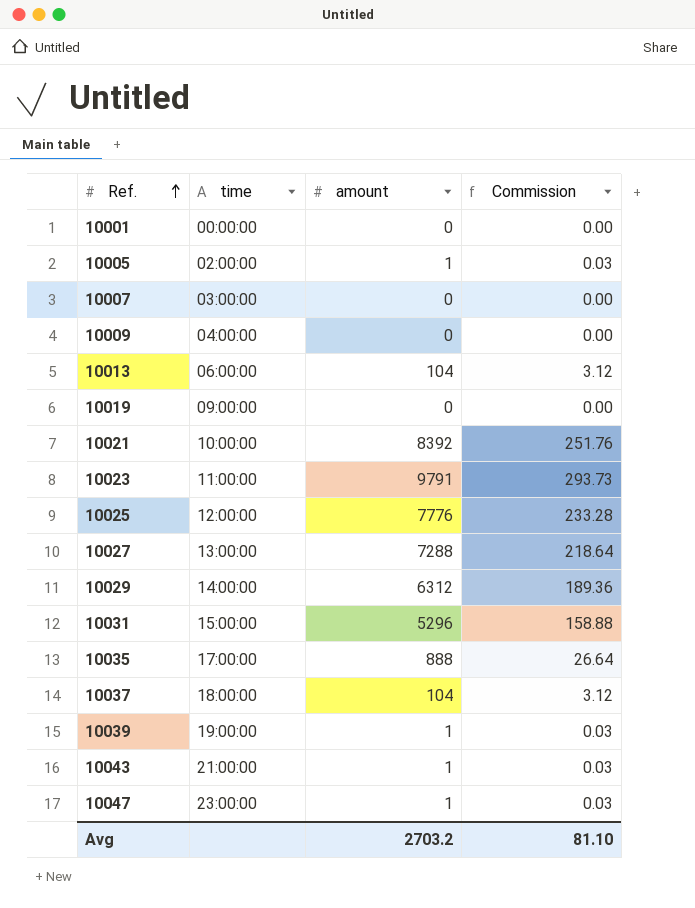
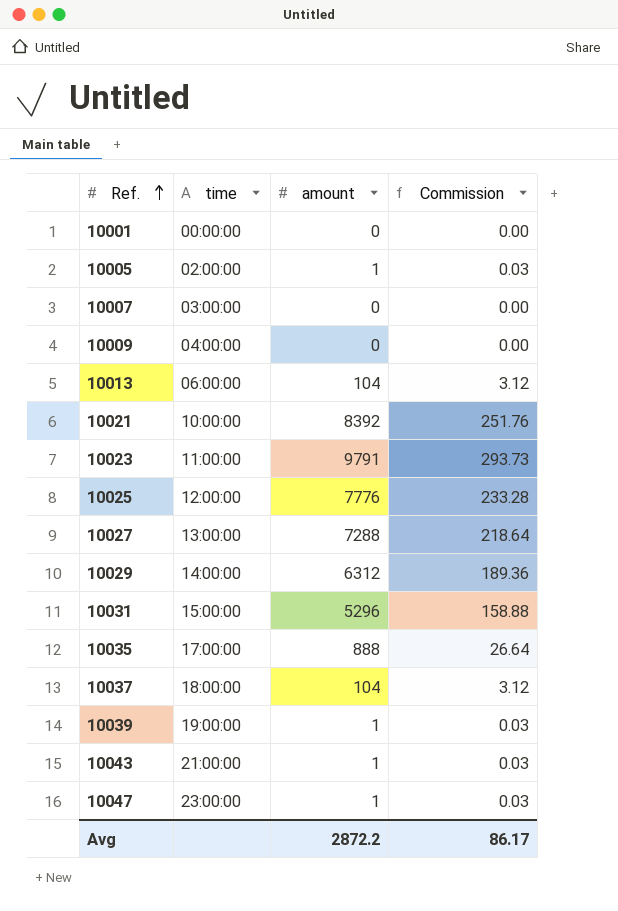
row 10019: 09:00:00 | 0 | 0.00 -> none
Avg | amount: 2703.2 -> 2872.2
Avg | Commission: 81.10 -> 86.17

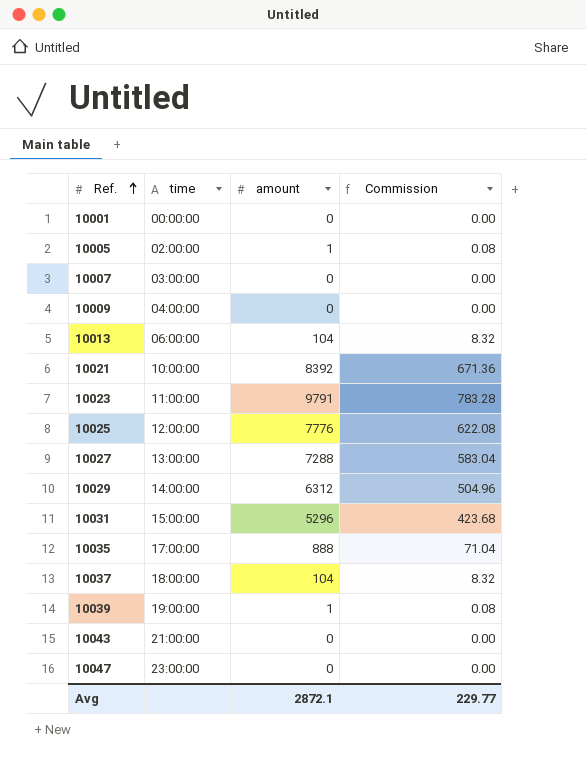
column Commission | formula: [amount] * 0.03 -> [amount] * 0.08
10043 | amount: 1 -> 0
10047 | amount: 1 -> 0
Avg | amount: 2872.2 -> 2872.1
Avg | Commission: 86.17 -> 229.77

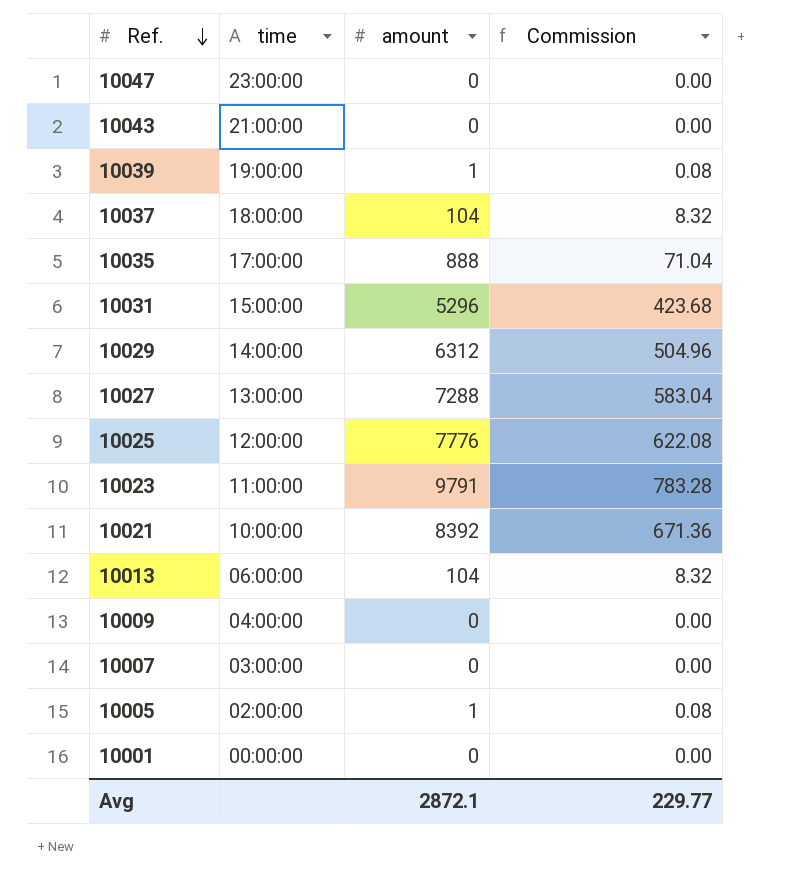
row order: Ref. ascending -> Ref. descending

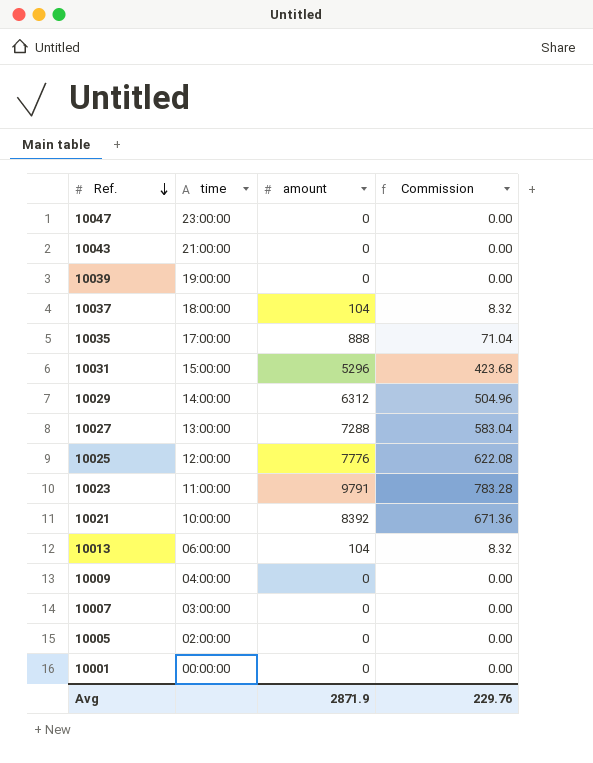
10039 | amount: 1 -> 0
10039 | Commission: 0.08 -> 0.00
10005 | amount: 1 -> 0
10005 | Commission: 0.08 -> 0.00
Avg | amount: 2872.1 -> 2871.9
Avg | Commission: 229.77 -> 229.76

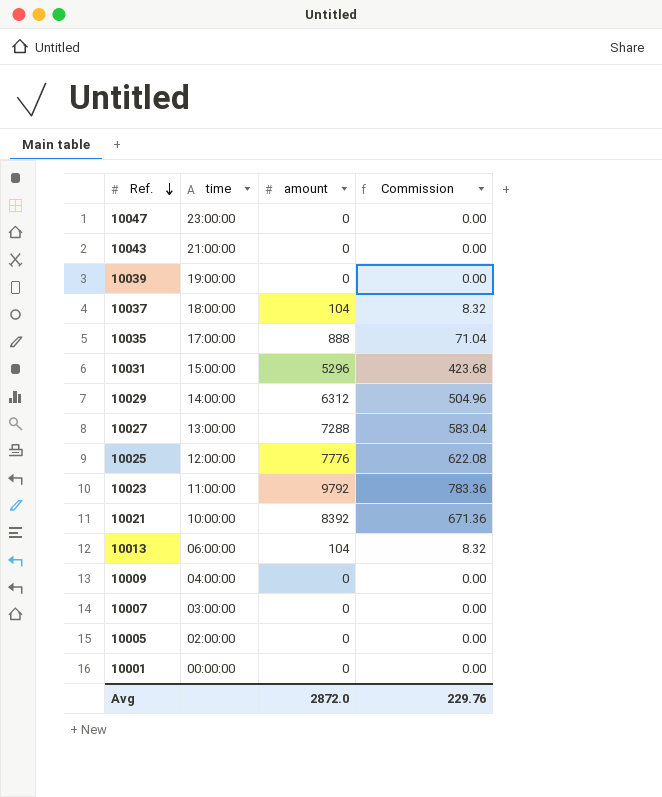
10023 | amount: 9791 -> 9792
10023 | Commission: 783.28 -> 783.36
Avg | amount: 2871.9 -> 2872.0

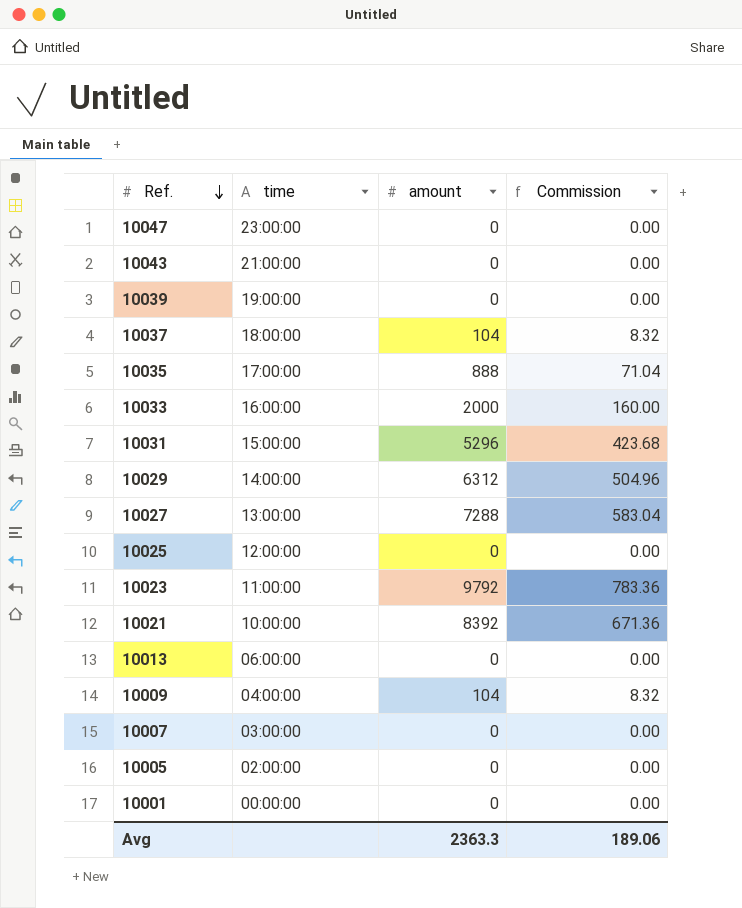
row 10033: none -> 16:00:00 | 2000 | 160.00
10025 | amount: 7776 -> 0
10025 | Commission: 622.08 -> 0.00
10013 | amount: 104 -> 0
10013 | Commission: 8.32 -> 0.00
10009 | amount: 0 -> 104
10009 | Commission: 0.00 -> 8.32
Avg | amount: 2872.0 -> 2363.3
Avg | Commission: 229.76 -> 189.06

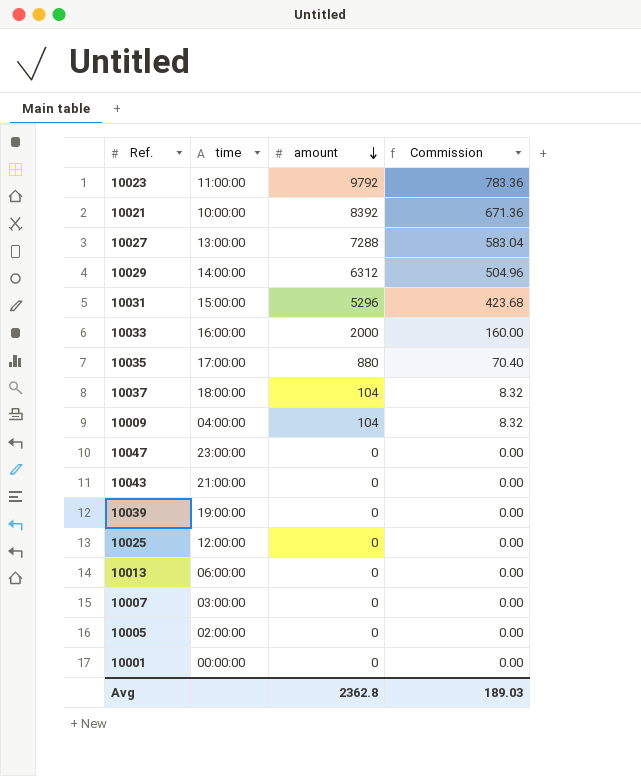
row order: Ref. descending -> amount descending
10035 | amount: 888 -> 880
10035 | Commission: 71.04 -> 70.40
Avg | amount: 2363.3 -> 2362.8
Avg | Commission: 189.06 -> 189.03

